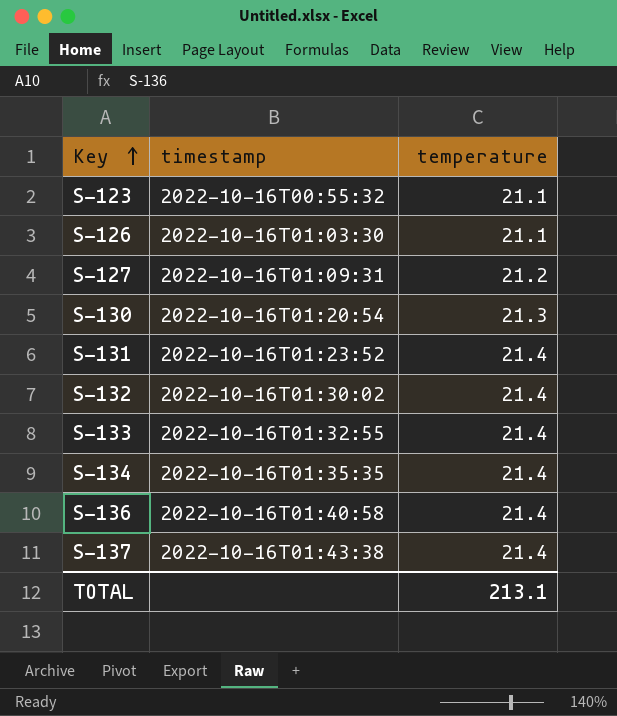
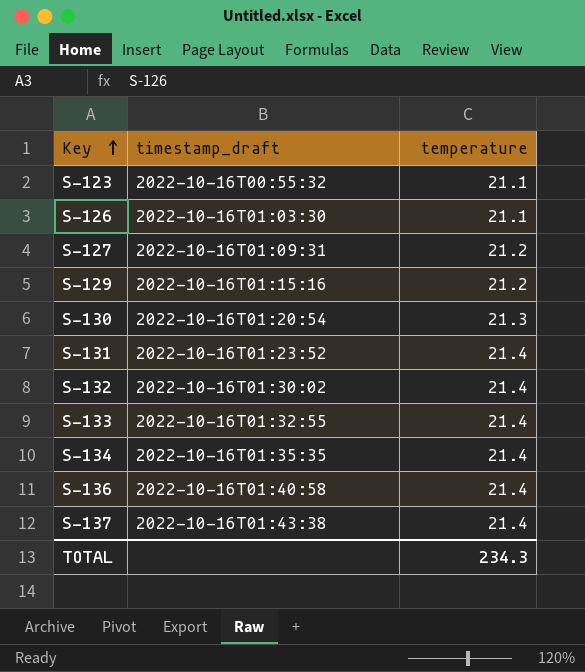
column name: timestamp -> timestamp_draft
row S-129: none -> 2022-10-16T01:15:16 | 21.2
TOTAL | temperature: 213.1 -> 234.3

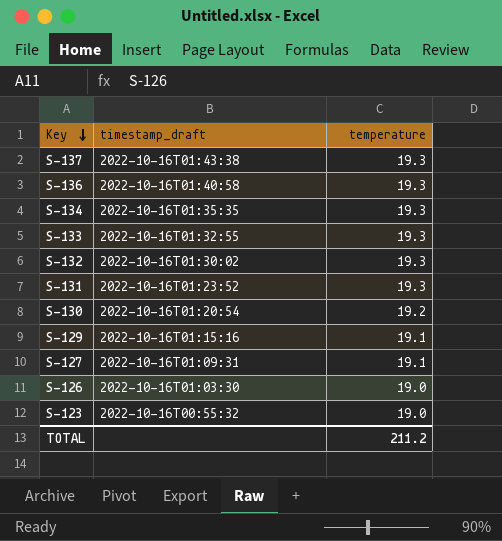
row order: Key ascending -> Key descending
S-137 | temperature: 21.4 -> 19.3
S-136 | temperature: 21.4 -> 19.3
S-134 | temperature: 21.4 -> 19.3
S-133 | temperature: 21.4 -> 19.3
S-132 | temperature: 21.4 -> 19.3
S-131 | temperature: 21.4 -> 19.3
S-130 | temperature: 21.3 -> 19.2
S-129 | temperature: 21.2 -> 19.1
S-127 | temperature: 21.2 -> 19.1
S-126 | temperature: 21.1 -> 19.0
S-123 | temperature: 21.1 -> 19.0
TOTAL | temperature: 234.3 -> 211.2

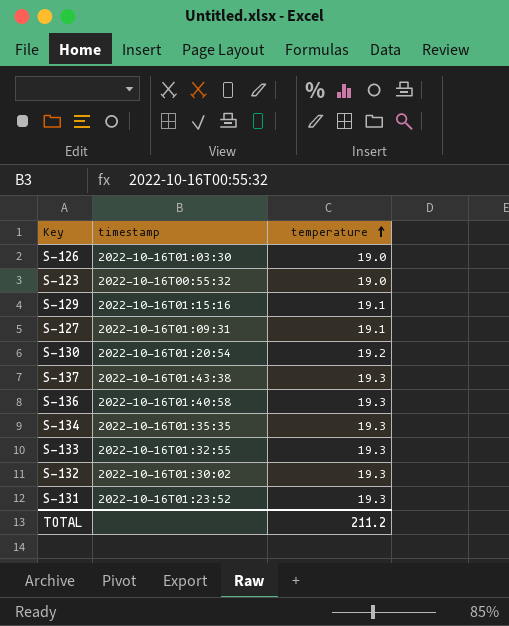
row order: Key descending -> temperature ascending
column name: timestamp_draft -> timestamp

